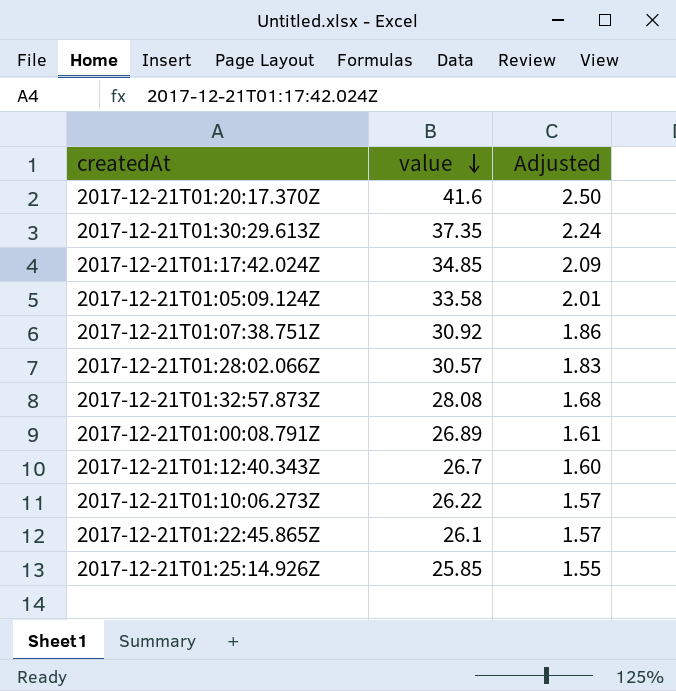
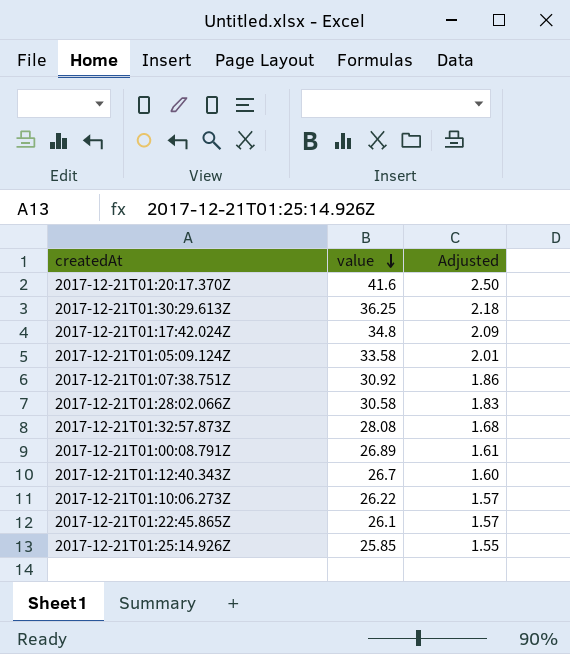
2017-12-21T01:30:29.613Z | value: 37.35 -> 36.25
2017-12-21T01:30:29.613Z | Adjusted: 2.24 -> 2.18
2017-12-21T01:17:42.024Z | value: 34.85 -> 34.8
2017-12-21T01:28:02.066Z | value: 30.57 -> 30.58

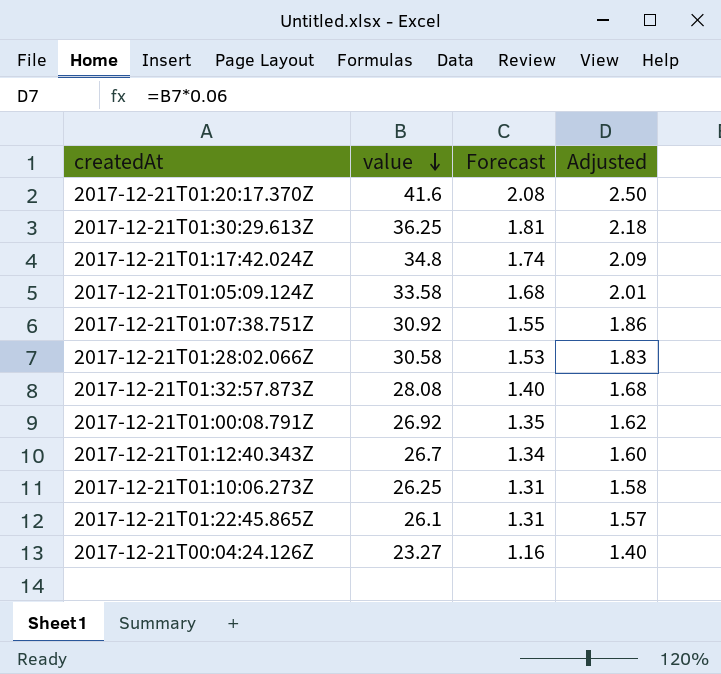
column Forecast | formula: none -> [value] * 0.05
row 2017-12-21T01:25:14.926Z: 25.85 | 1.55 -> none
2017-12-21T01:00:08.791Z | value: 26.89 -> 26.92
2017-12-21T01:00:08.791Z | Adjusted: 1.61 -> 1.62
2017-12-21T01:10:06.273Z | value: 26.22 -> 26.25
2017-12-21T01:10:06.273Z | Adjusted: 1.57 -> 1.58
row 2017-12-21T00:04:24.126Z: none -> 23.27 | 1.16 | 1.40

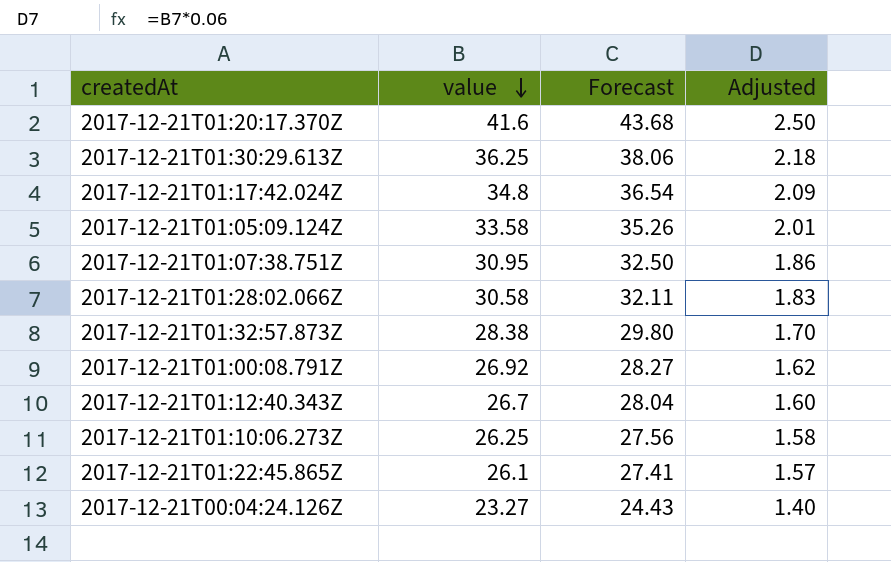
column Forecast | formula: [value] * 0.05 -> [value] * 1.05
2017-12-21T01:07:38.751Z | value: 30.92 -> 30.95
2017-12-21T01:32:57.873Z | value: 28.08 -> 28.38
2017-12-21T01:32:57.873Z | Adjusted: 1.68 -> 1.70

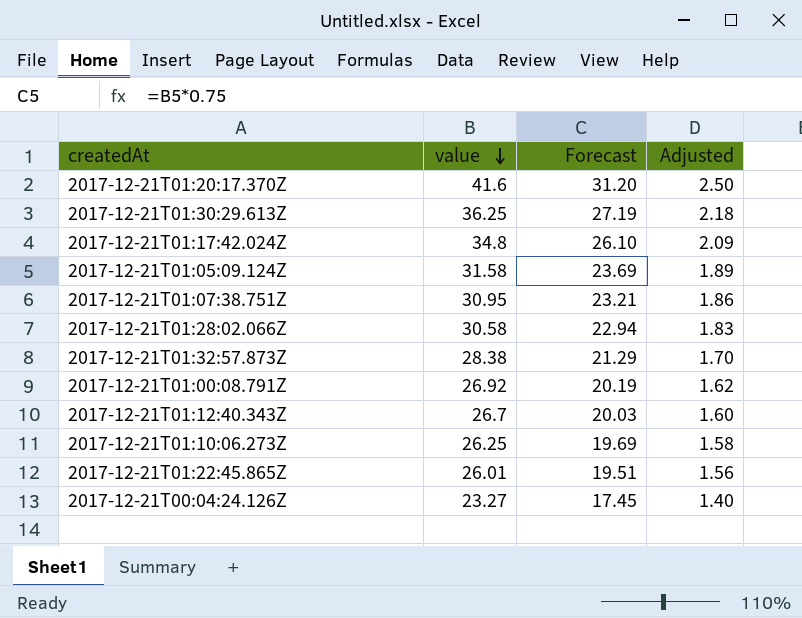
column Forecast | formula: [value] * 1.05 -> [value] * 0.75
2017-12-21T01:05:09.124Z | value: 33.58 -> 31.58
2017-12-21T01:05:09.124Z | Adjusted: 2.01 -> 1.89
2017-12-21T01:22:45.865Z | value: 26.1 -> 26.01
2017-12-21T01:22:45.865Z | Adjusted: 1.57 -> 1.56

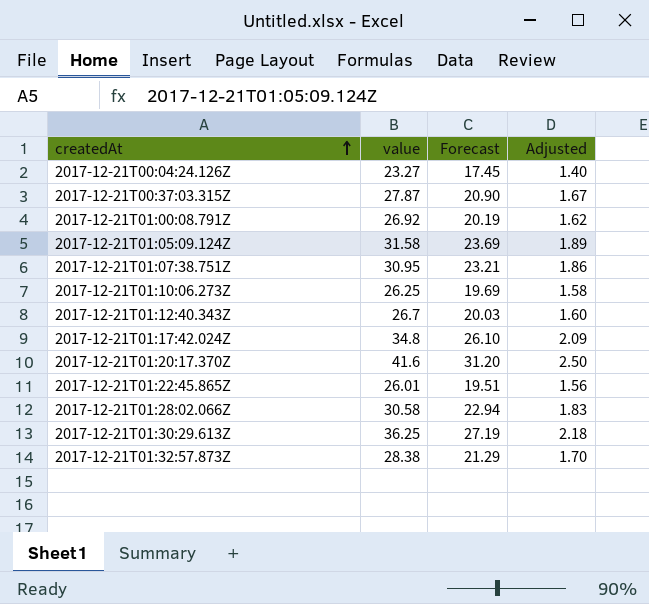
row order: value descending -> createdAt ascending
row 2017-12-21T00:37:03.315Z: none -> 27.87 | 20.90 | 1.67

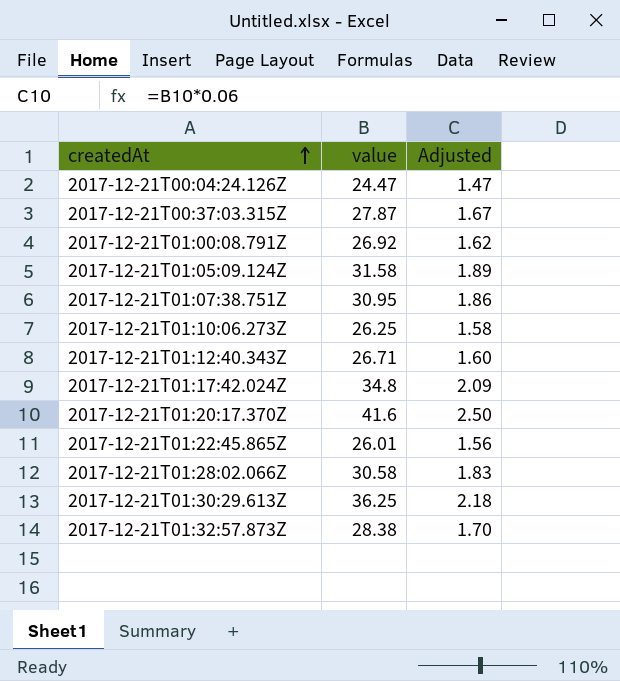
column Forecast | formula: [value] * 0.75 -> none
2017-12-21T00:04:24.126Z | value: 23.27 -> 24.47
2017-12-21T00:04:24.126Z | Adjusted: 1.40 -> 1.47
2017-12-21T01:12:40.343Z | value: 26.7 -> 26.71

